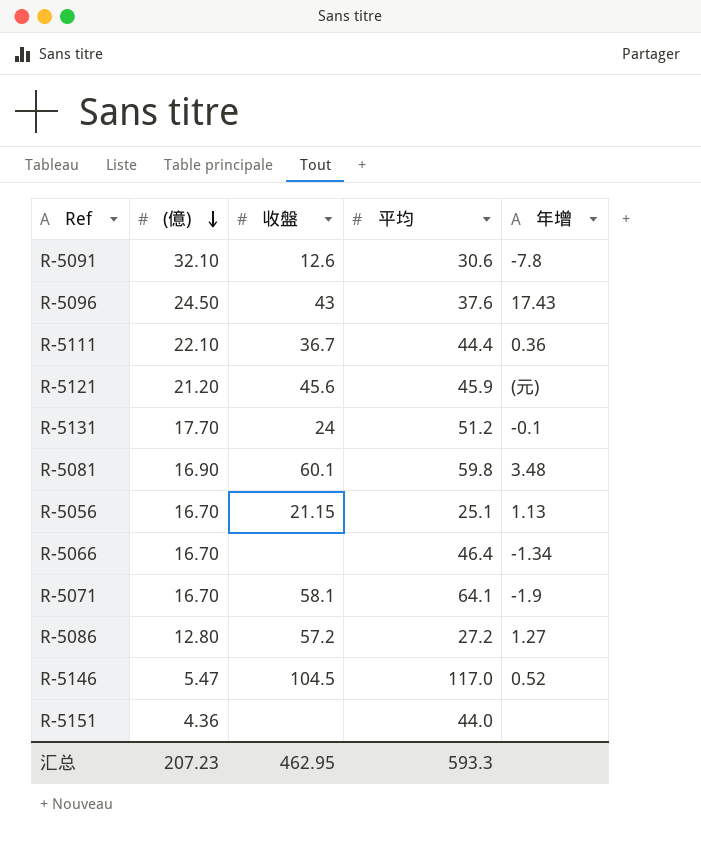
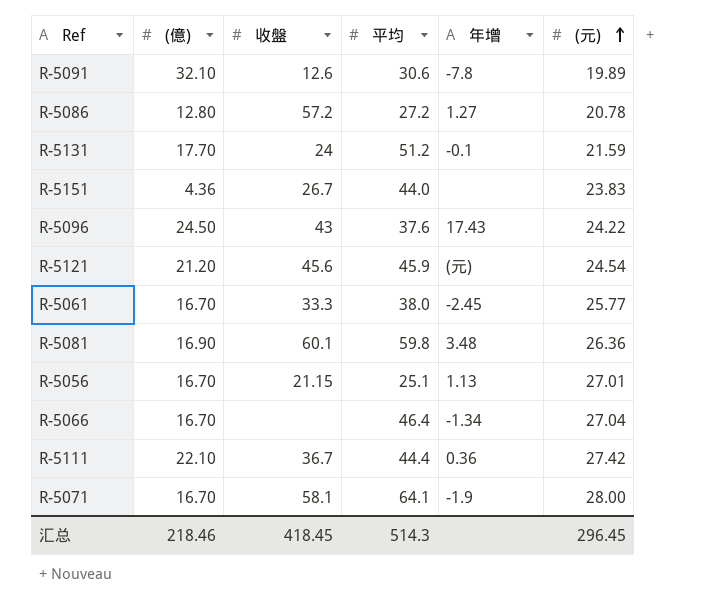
row order: (億) descending -> (元) ascending
column (元) | position: none -> 6
row R-5146: 5.47 | 104.5 | 117.0 | 0.52 -> none
R-5151 | 收盤: none -> 26.7
row R-5061: none -> 16.70 | 33.3 | 38.0 | -2.45 | 25.77
汇总 | (億): 207.23 -> 218.46
汇总 | 收盤: 462.95 -> 418.45
汇总 | 平均: 593.3 -> 514.3

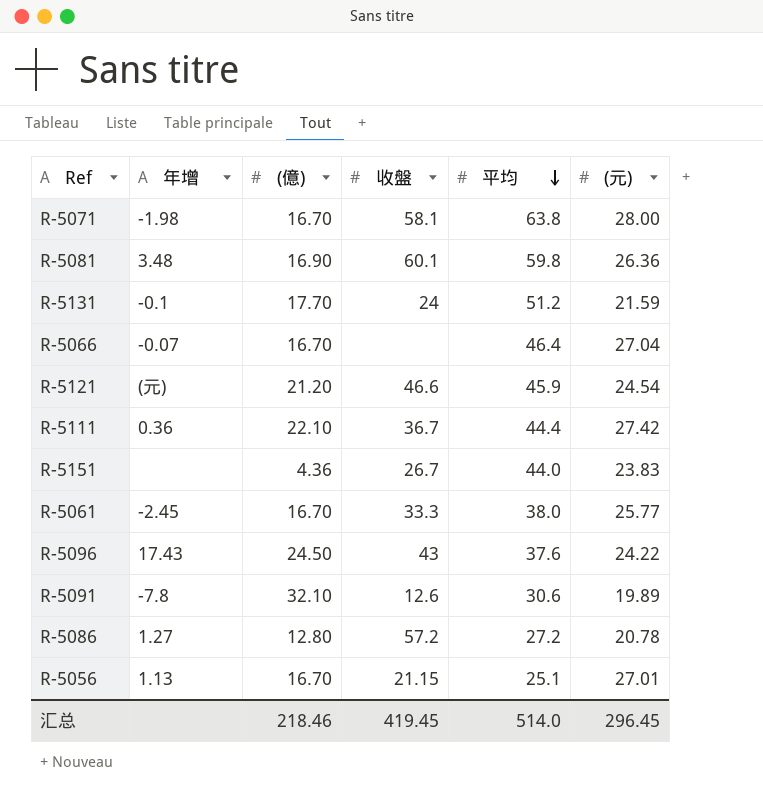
row order: (元) ascending -> 平均 descending
column 年增 | position: 5 -> 2
R-5071 | 年增: -1.9 -> -1.98
R-5071 | 平均: 64.1 -> 63.8
R-5066 | 年增: -1.34 -> -0.07
R-5121 | 收盤: 45.6 -> 46.6
汇总 | 收盤: 418.45 -> 419.45
汇总 | 平均: 514.3 -> 514.0

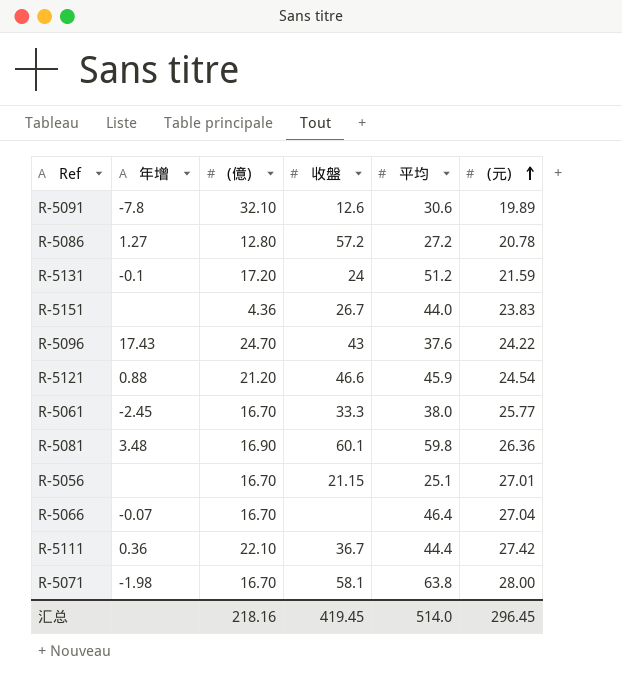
row order: 平均 descending -> (元) ascending
R-5131 | (億): 17.70 -> 17.20
R-5096 | (億): 24.50 -> 24.70
R-5121 | 年增: (元) -> 0.88
R-5056 | 年增: 1.13 -> none
汇总 | (億): 218.46 -> 218.16

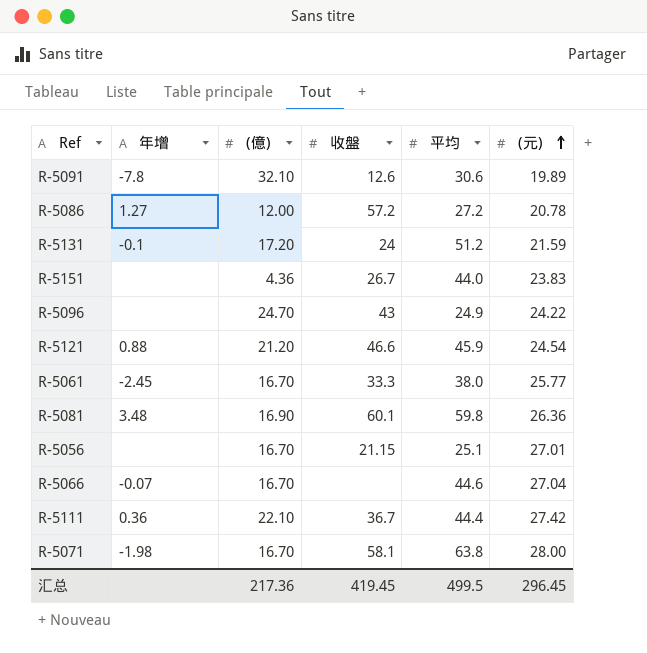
R-5086 | (億): 12.80 -> 12.00
R-5096 | 年增: 17.43 -> none
R-5096 | 平均: 37.6 -> 24.9
R-5066 | 平均: 46.4 -> 44.6
汇总 | (億): 218.16 -> 217.36
汇总 | 平均: 514.0 -> 499.5

